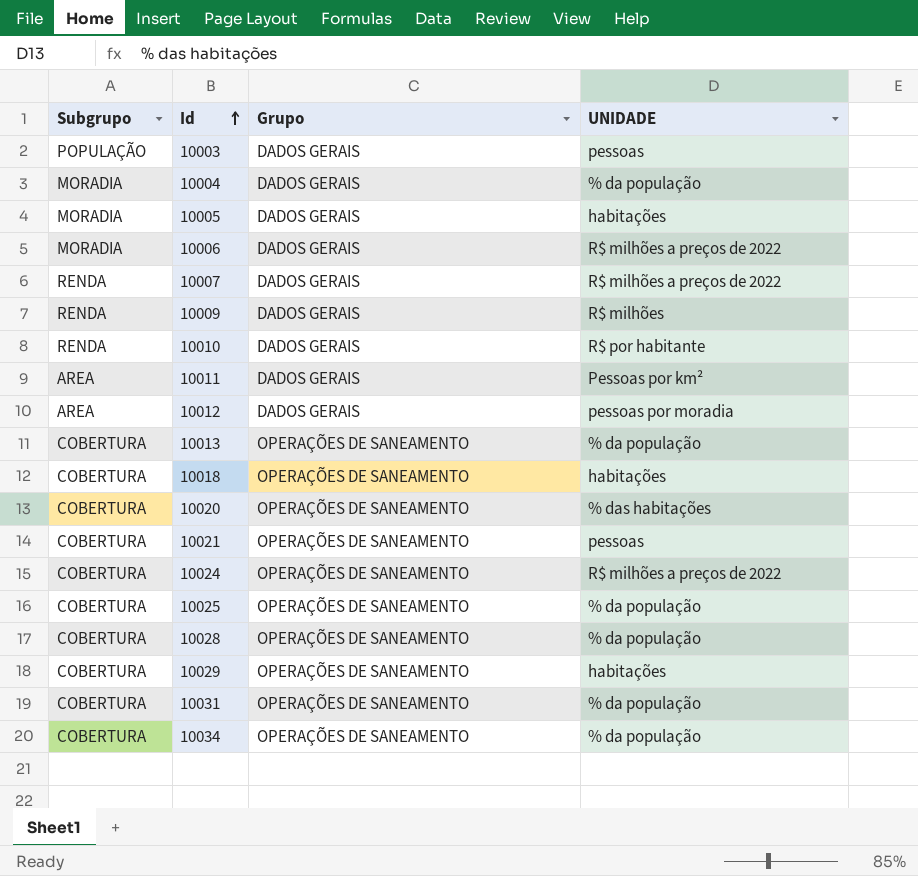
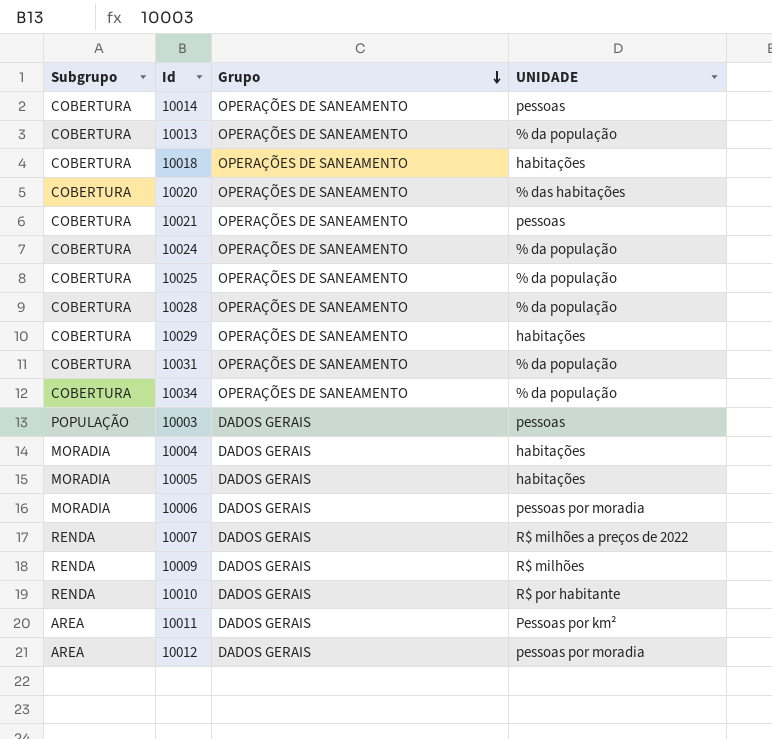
row order: Id ascending -> Grupo descending
row 10014: none -> COBERTURA | OPERAÇÕES DE SANEAMENTO | pessoas
10024 | UNIDADE: R$ milhões a preços de 2022 -> % da população
10004 | UNIDADE: % da população -> habitações
10006 | UNIDADE: R$ milhões a preços de 2022 -> pessoas por moradia

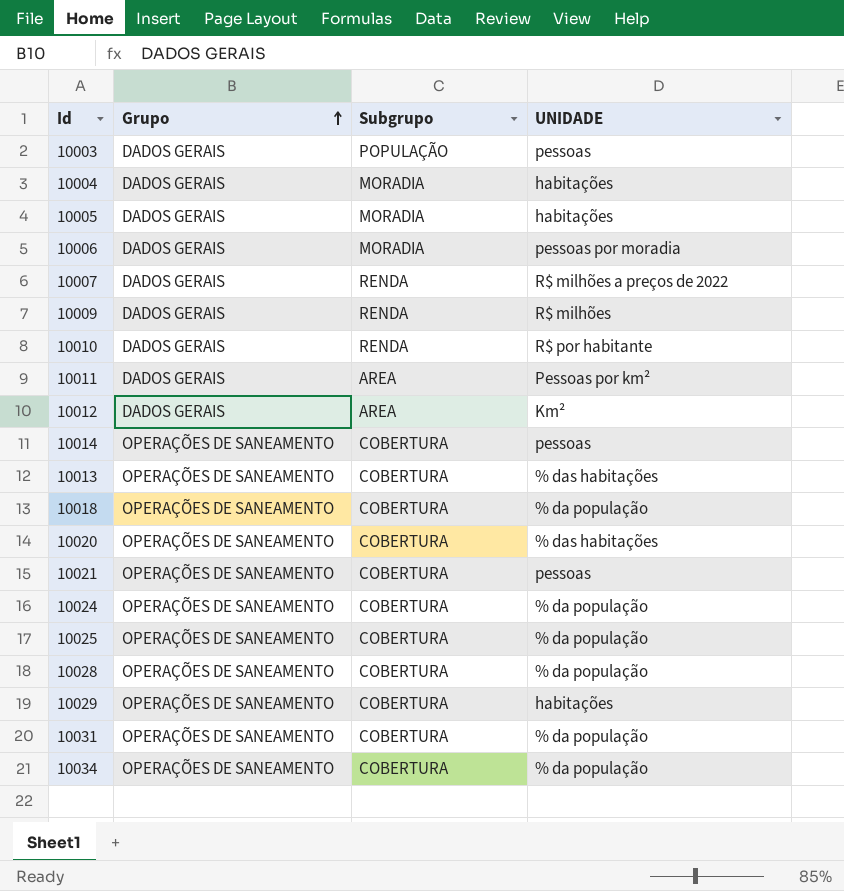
row order: Grupo descending -> Grupo ascending
column Subgrupo | position: 1 -> 3
10012 | UNIDADE: pessoas por moradia -> Km²
10013 | UNIDADE: % da população -> % das habitações
10018 | UNIDADE: habitações -> % da população

